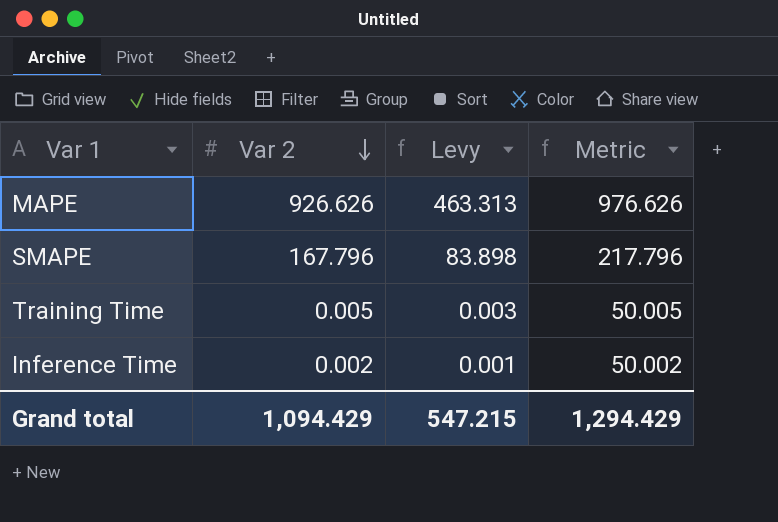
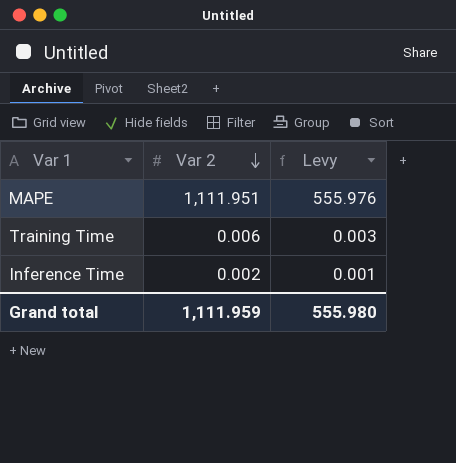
column Metric | formula: [Var 2] + 50 -> none
row SMAPE: 167.796 | 83.898 | 217.796 -> none
MAPE | Var 2: 926.626 -> 1,111.951
MAPE | Levy: 463.313 -> 555.976
Training Time | Var 2: 0.005 -> 0.006
Grand total | Var 2: 1,094.429 -> 1,111.959
Grand total | Levy: 547.215 -> 555.980

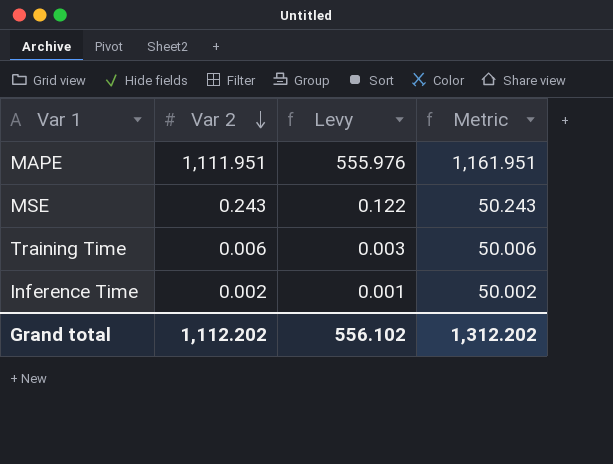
column Metric | formula: none -> [Var 2] + 50
row MSE: none -> 0.243 | 0.122 | 50.243
Grand total | Var 2: 1,111.959 -> 1,112.202
Grand total | Levy: 555.980 -> 556.102

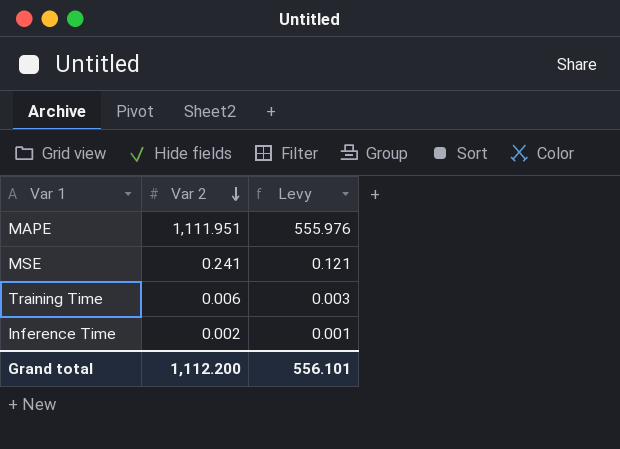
column Metric | formula: [Var 2] + 50 -> none
MSE | Var 2: 0.243 -> 0.241
MSE | Levy: 0.122 -> 0.121
Grand total | Var 2: 1,112.202 -> 1,112.200
Grand total | Levy: 556.102 -> 556.101

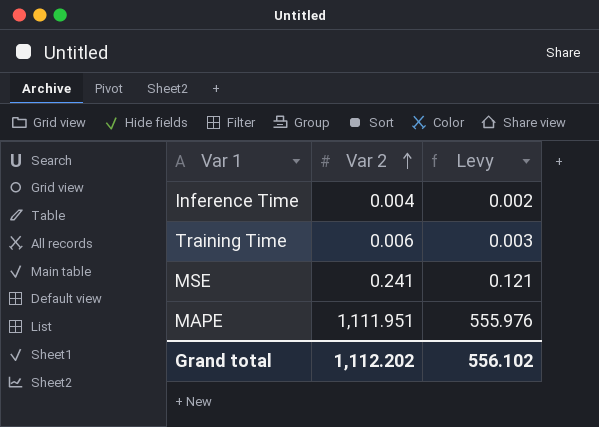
row order: Var 2 descending -> Var 2 ascending
Inference Time | Var 2: 0.002 -> 0.004
Inference Time | Levy: 0.001 -> 0.002
Grand total | Var 2: 1,112.200 -> 1,112.202
Grand total | Levy: 556.101 -> 556.102

